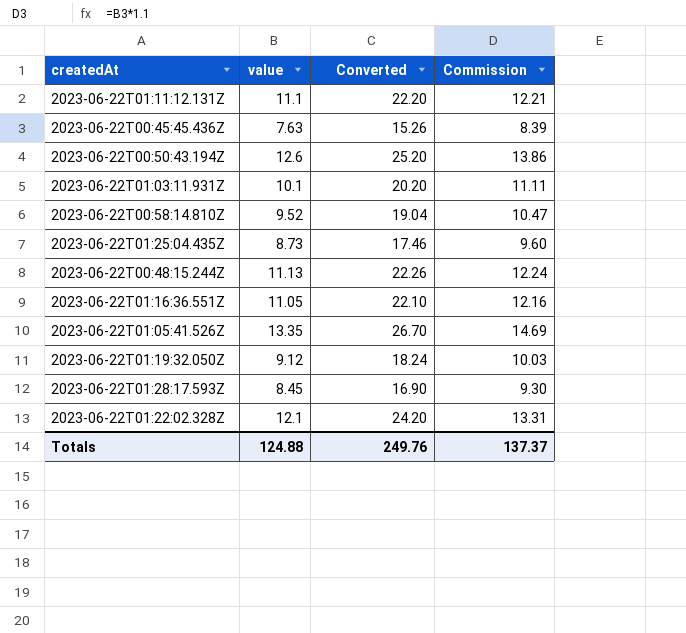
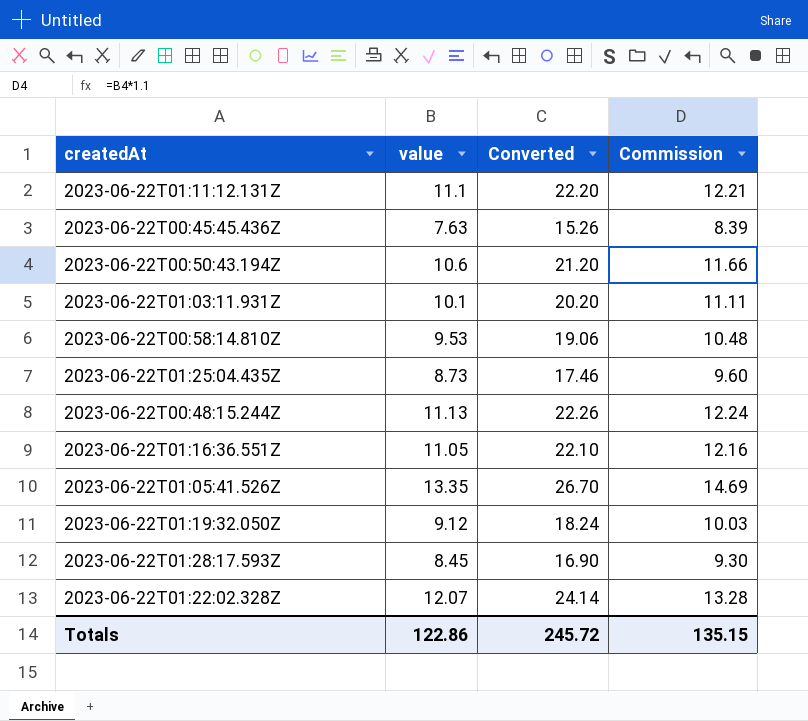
2023-06-22T00:50:43.194Z | value: 12.6 -> 10.6
2023-06-22T00:50:43.194Z | Converted: 25.20 -> 21.20
2023-06-22T00:50:43.194Z | Commission: 13.86 -> 11.66
2023-06-22T00:58:14.810Z | value: 9.52 -> 9.53
2023-06-22T00:58:14.810Z | Converted: 19.04 -> 19.06
2023-06-22T00:58:14.810Z | Commission: 10.47 -> 10.48
2023-06-22T01:22:02.328Z | value: 12.1 -> 12.07
2023-06-22T01:22:02.328Z | Converted: 24.20 -> 24.14
2023-06-22T01:22:02.328Z | Commission: 13.31 -> 13.28
Totals | value: 124.88 -> 122.86
Totals | Converted: 249.76 -> 245.72
Totals | Commission: 137.37 -> 135.15

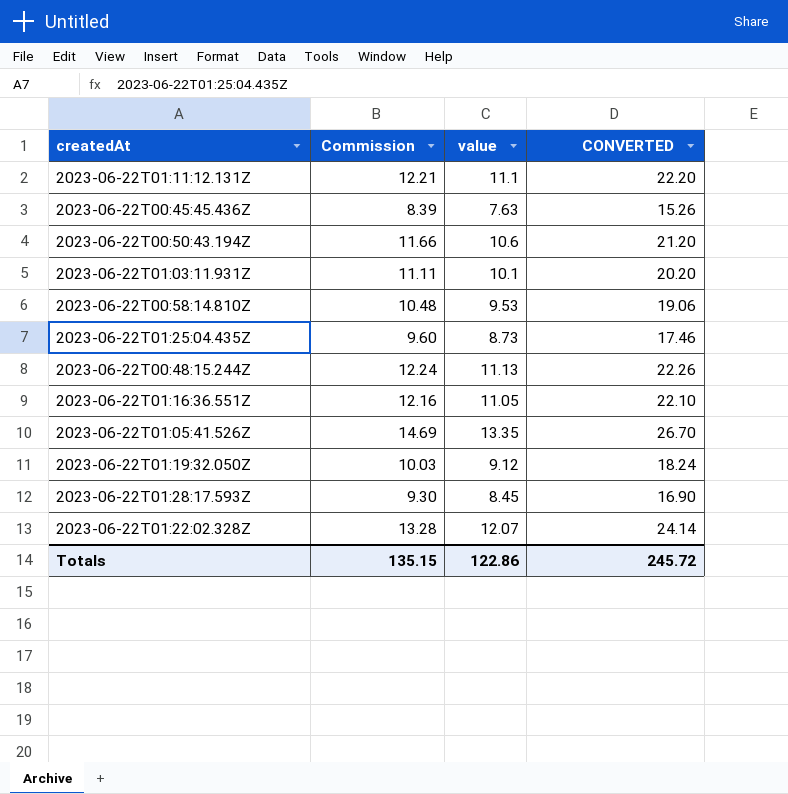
column Commission | position: 4 -> 2
column name: Converted -> CONVERTED

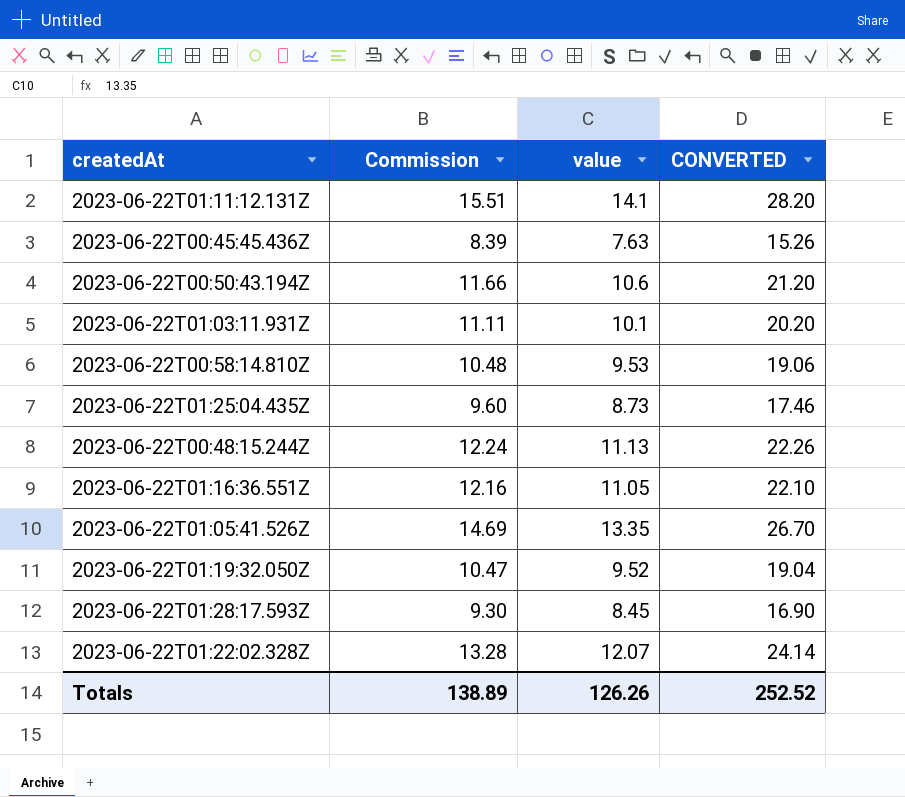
2023-06-22T01:11:12.131Z | Commission: 12.21 -> 15.51
2023-06-22T01:11:12.131Z | value: 11.1 -> 14.1
2023-06-22T01:11:12.131Z | CONVERTED: 22.20 -> 28.20
2023-06-22T01:19:32.050Z | Commission: 10.03 -> 10.47
2023-06-22T01:19:32.050Z | value: 9.12 -> 9.52
2023-06-22T01:19:32.050Z | CONVERTED: 18.24 -> 19.04
Totals | Commission: 135.15 -> 138.89
Totals | value: 122.86 -> 126.26
Totals | CONVERTED: 245.72 -> 252.52

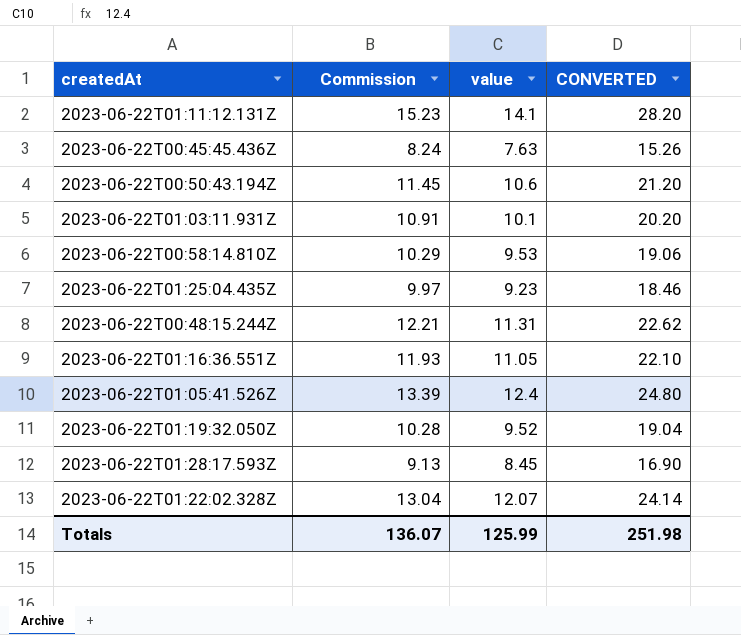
column Commission | formula: [value] * 1.1 -> [value] * 1.08
2023-06-22T01:25:04.435Z | value: 8.73 -> 9.23
2023-06-22T01:25:04.435Z | CONVERTED: 17.46 -> 18.46
2023-06-22T00:48:15.244Z | value: 11.13 -> 11.31
2023-06-22T00:48:15.244Z | CONVERTED: 22.26 -> 22.62
2023-06-22T01:05:41.526Z | value: 13.35 -> 12.4
2023-06-22T01:05:41.526Z | CONVERTED: 26.70 -> 24.80
Totals | Commission: 138.89 -> 136.07
Totals | value: 126.26 -> 125.99
Totals | CONVERTED: 252.52 -> 251.98

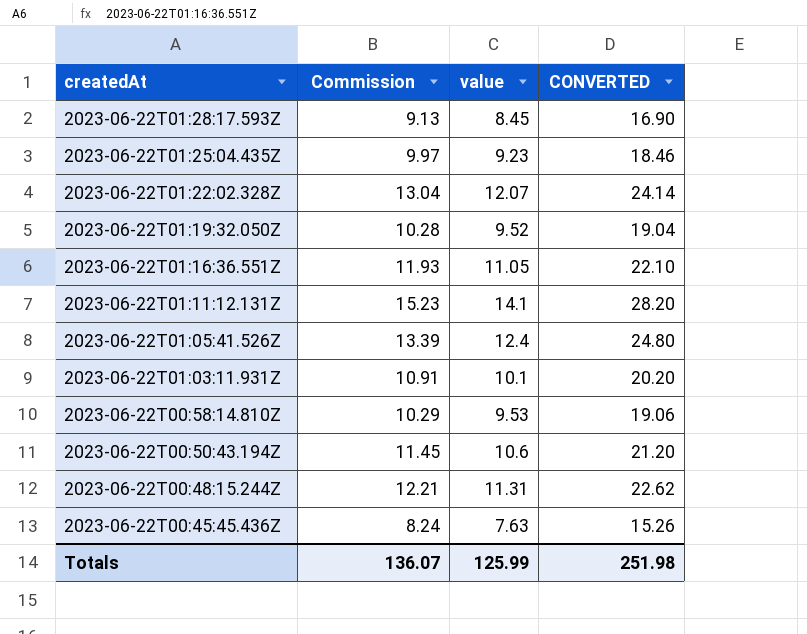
row order: none -> createdAt descending

